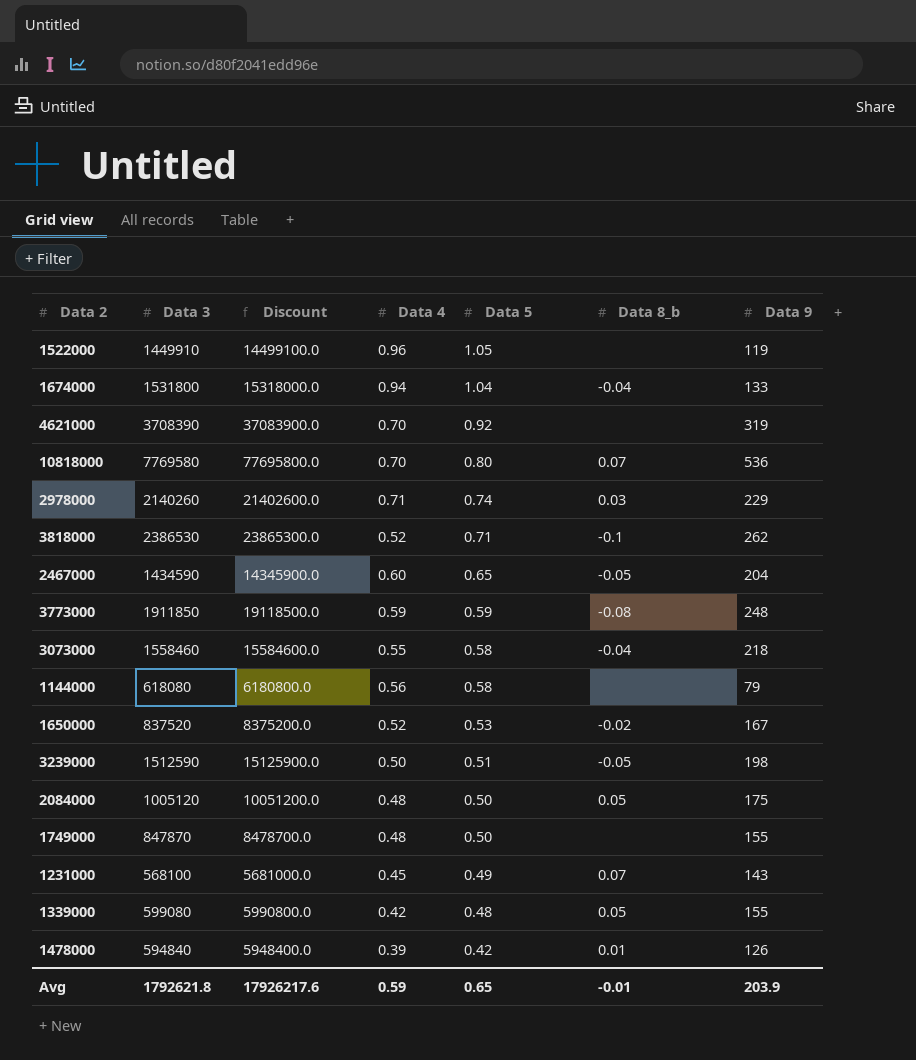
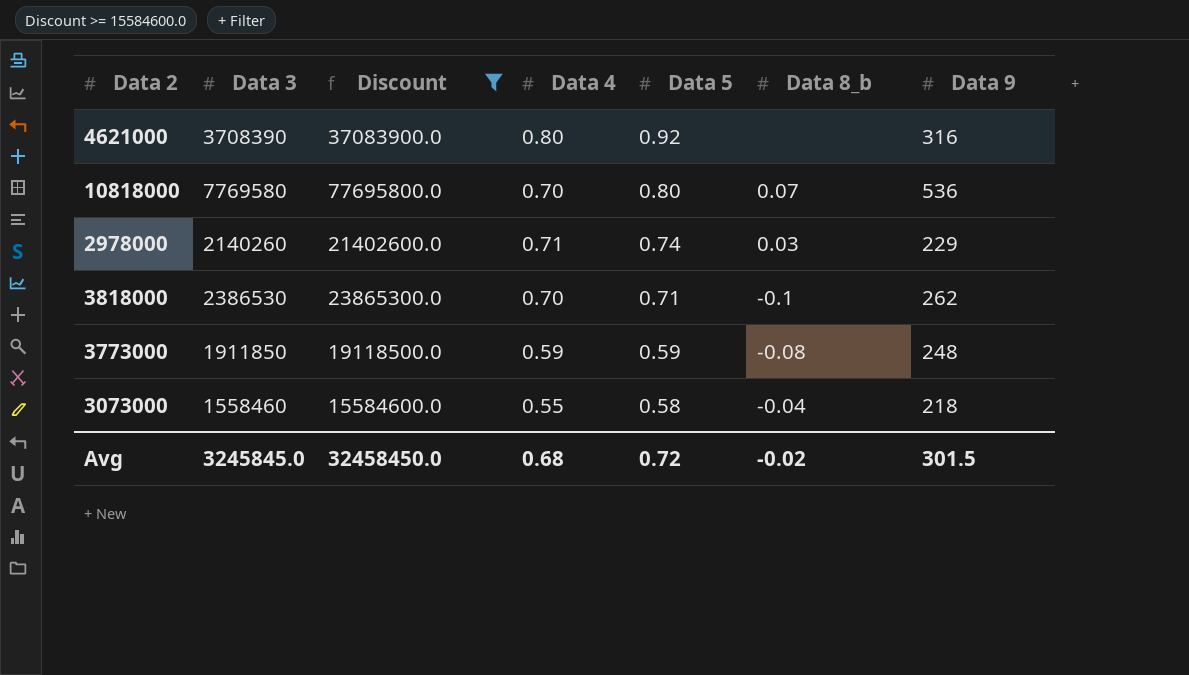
filter: none -> Discount >= 15584600.0
4621000 | Data 4: 0.70 -> 0.80
4621000 | Data 9: 319 -> 316
3818000 | Data 4: 0.52 -> 0.70
Avg | Data 3: 1792621.8 -> 3245845.0
Avg | Discount: 17926217.6 -> 32458450.0
Avg | Data 4: 0.59 -> 0.68
Avg | Data 5: 0.65 -> 0.72
Avg | Data 8_b: -0.01 -> -0.02
Avg | Data 9: 203.9 -> 301.5

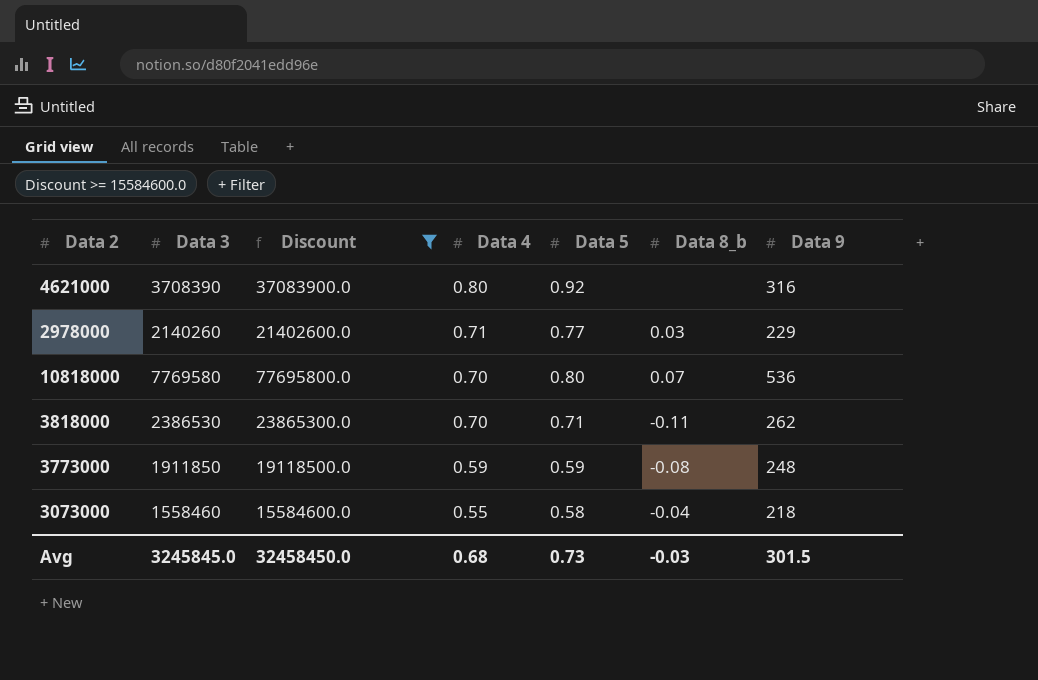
row order: Data 5 descending -> Data 4 descending
2978000 | Data 5: 0.74 -> 0.77
3818000 | Data 8_b: -0.1 -> -0.11
Avg | Data 5: 0.72 -> 0.73
Avg | Data 8_b: -0.02 -> -0.03

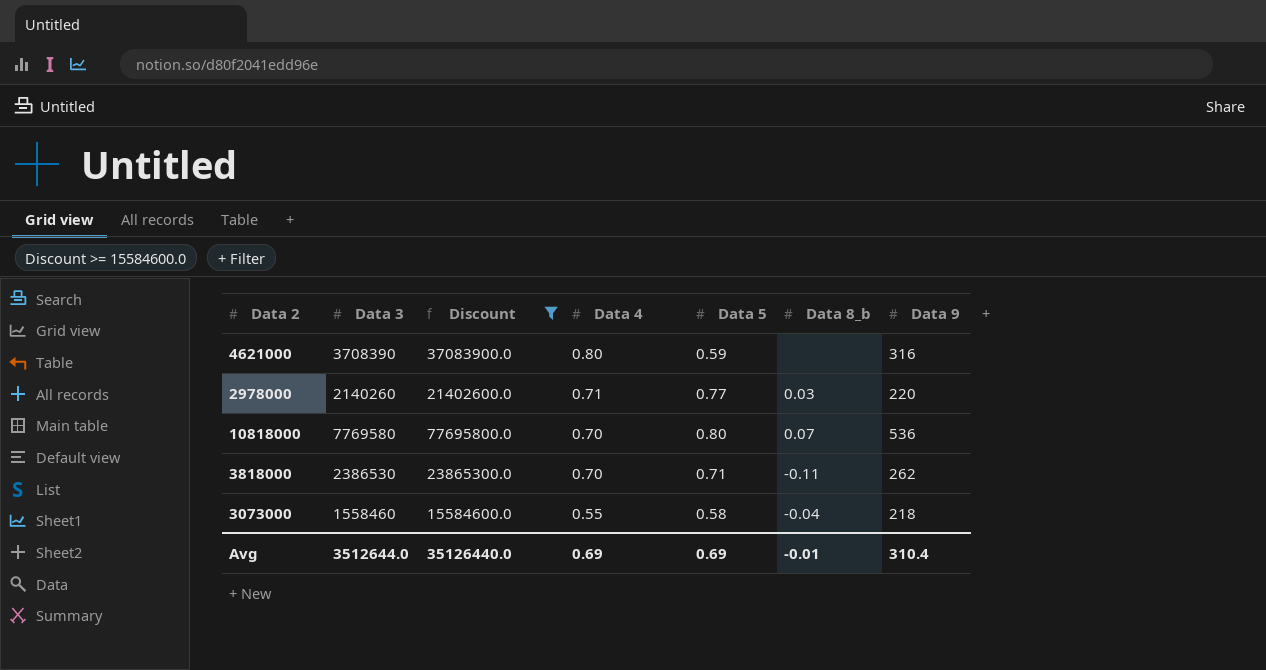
row 3773000: 1911850 | 19118500.0 | 0.59 | 0.59 | -0.08 | 248 -> none
4621000 | Data 5: 0.92 -> 0.59
2978000 | Data 9: 229 -> 220
Avg | Data 3: 3245845.0 -> 3512644.0
Avg | Discount: 32458450.0 -> 35126440.0
Avg | Data 4: 0.68 -> 0.69
Avg | Data 5: 0.73 -> 0.69
Avg | Data 8_b: -0.03 -> -0.01
Avg | Data 9: 301.5 -> 310.4

